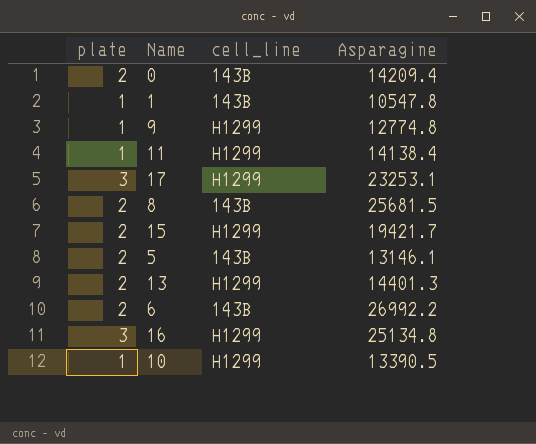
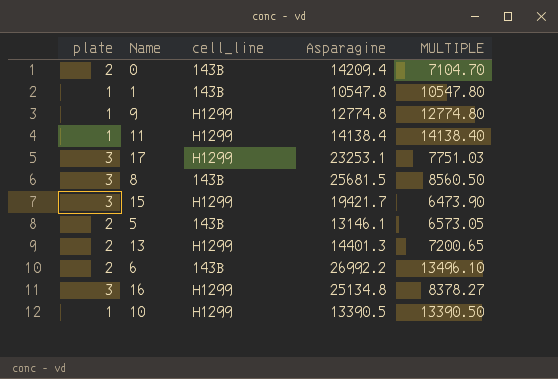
column MULTIPLE | formula: none -> [Asparagine] / [plate]
8 | plate: 2 -> 3
15 | plate: 2 -> 3

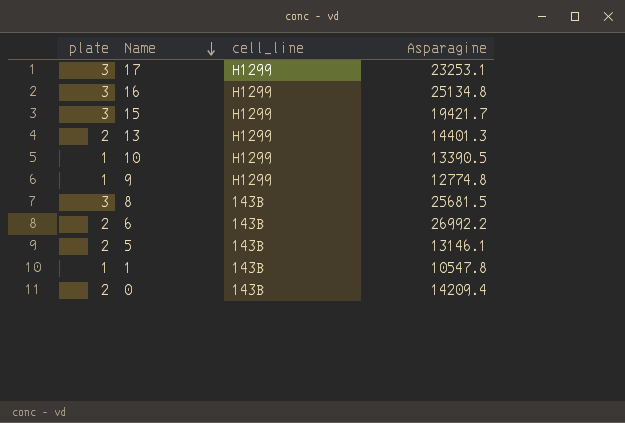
row order: none -> Name descending
column MULTIPLE | formula: [Asparagine] / [plate] -> none
row 11: 1 | H1299 | 14138.4 | 14138.40 -> none

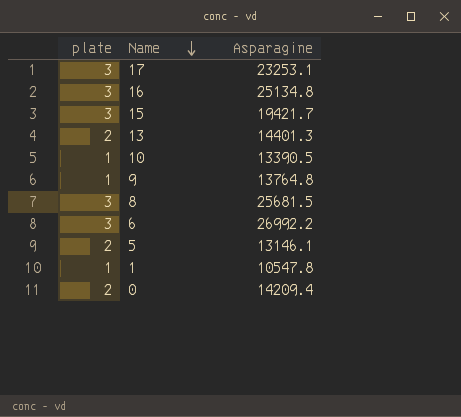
column cell_line | position: 3 -> none
9 | Asparagine: 12774.8 -> 13764.8
6 | plate: 2 -> 3

